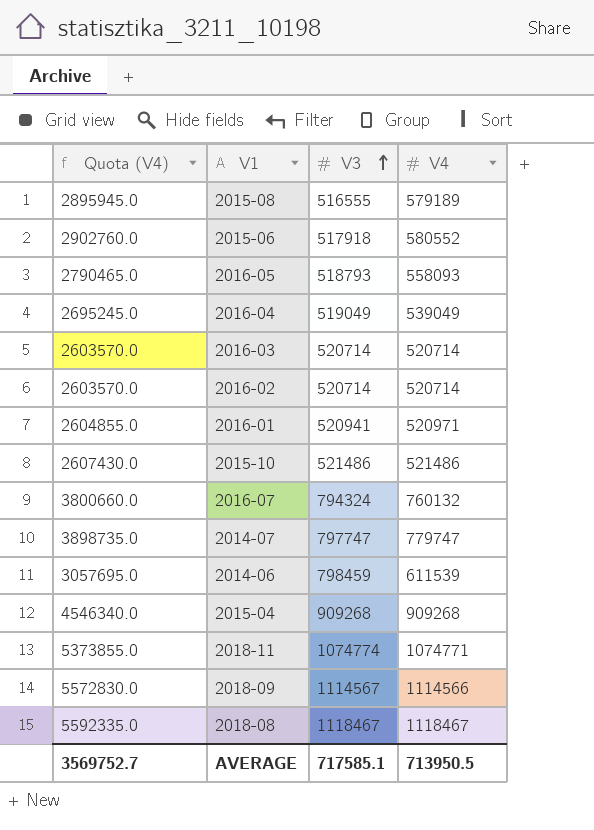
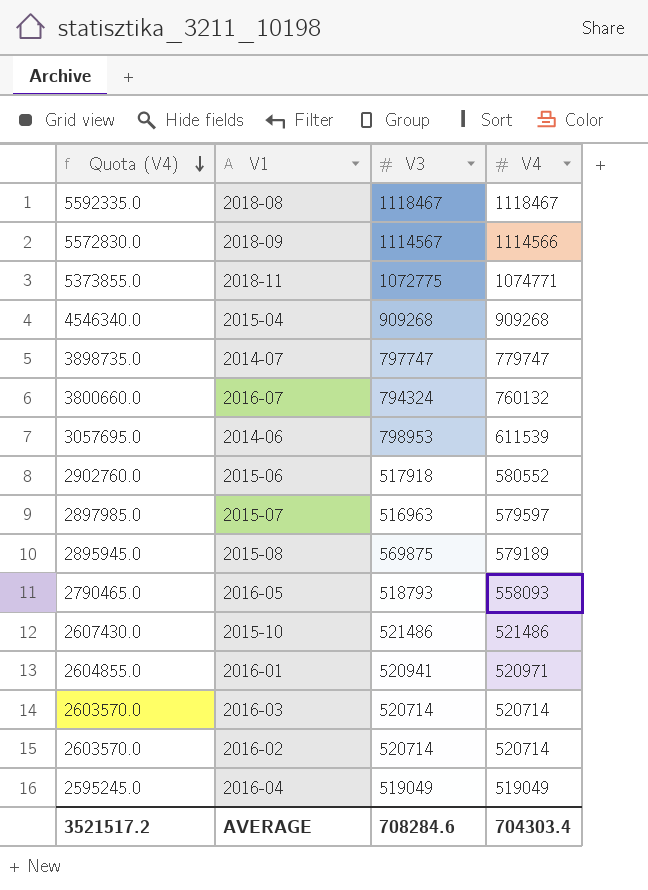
row order: V3 ascending -> Quota (V4) descending
2018-11 | V3: 1074774 -> 1072775
2014-06 | V3: 798459 -> 798953
row 2015-07: none -> 2897985.0 | 516963 | 579597
2015-08 | V3: 516555 -> 569875
2016-04 | Quota (V4): 2695245.0 -> 2595245.0
2016-04 | V4: 539049 -> 519049
AVERAGE | Quota (V4): 3569752.7 -> 3521517.2
AVERAGE | V3: 717585.1 -> 708284.6
AVERAGE | V4: 713950.5 -> 704303.4

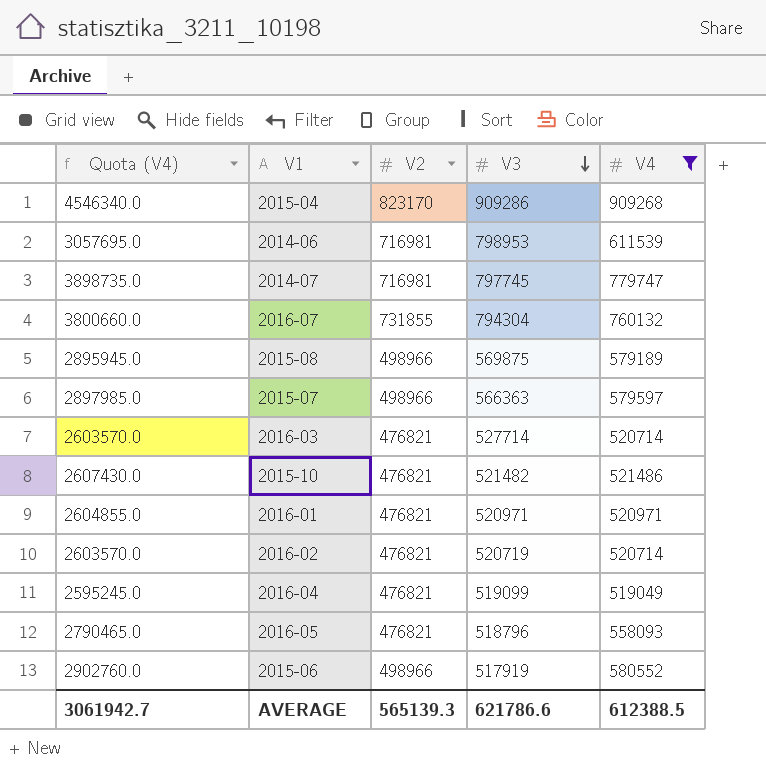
filter: none -> V4 <= 909268
row order: Quota (V4) descending -> V3 descending
column V2 | position: none -> 3
2015-04 | V3: 909268 -> 909286
2014-07 | V3: 797747 -> 797745
2016-07 | V3: 794324 -> 794304
2015-07 | V3: 516963 -> 566363
2016-03 | V3: 520714 -> 527714
2015-10 | V3: 521486 -> 521482
2016-01 | V3: 520941 -> 520971
2016-02 | V3: 520714 -> 520719
2016-04 | V3: 519049 -> 519099
2016-05 | V3: 518793 -> 518796
2015-06 | V3: 517918 -> 517919
AVERAGE | Quota (V4): 3521517.2 -> 3061942.7
AVERAGE | V3: 708284.6 -> 621786.6
AVERAGE | V4: 704303.4 -> 612388.5

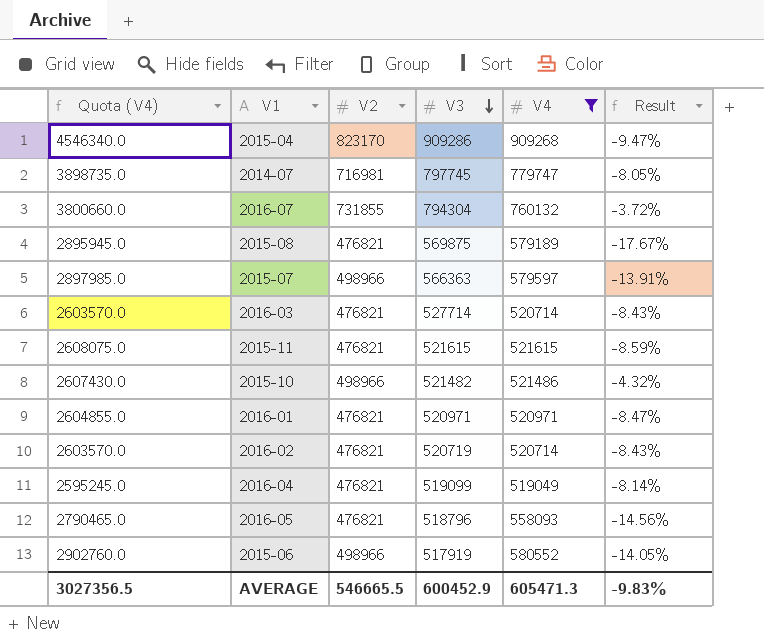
column Result | formula: none -> ([V2] - [V4]) / [V4]
row 2014-06: 3057695.0 | 716981 | 798953 | 611539 -> none
2015-08 | V2: 498966 -> 476821
row 2015-11: none -> 2608075.0 | 476821 | 521615 | 521615 | -8.59%
2015-10 | V2: 476821 -> 498966
AVERAGE | Quota (V4): 3061942.7 -> 3027356.5
AVERAGE | V2: 565139.3 -> 546665.5
AVERAGE | V3: 621786.6 -> 600452.9
AVERAGE | V4: 612388.5 -> 605471.3

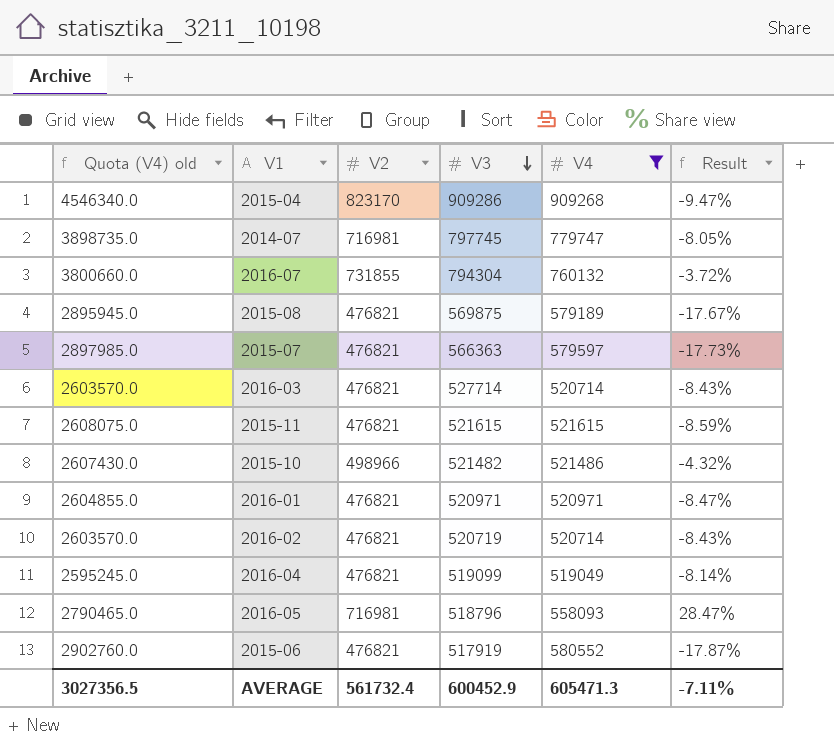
column name: Quota (V4) -> Quota (V4) old
2015-07 | V2: 498966 -> 476821
2015-07 | Result: -13.91% -> -17.73%
2016-05 | V2: 476821 -> 716981
2016-05 | Result: -14.56% -> 28.47%
2015-06 | V2: 498966 -> 476821
2015-06 | Result: -14.05% -> -17.87%
AVERAGE | V2: 546665.5 -> 561732.4
AVERAGE | Result: -9.83% -> -7.11%

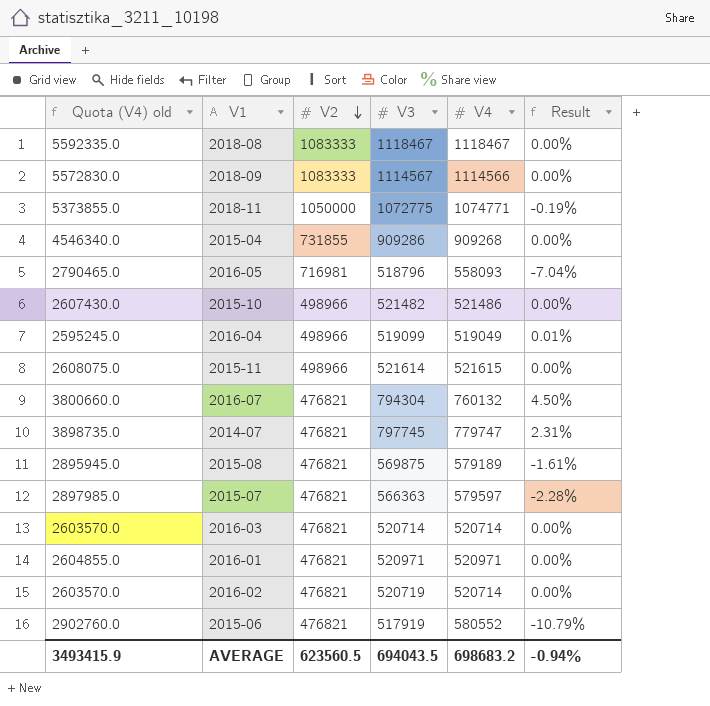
filter: V4 <= 909268 -> none
row order: V3 descending -> V2 descending
column Result | formula: ([V2] - [V4]) / [V4] -> ([V3] - [V4]) / [V4]
2015-04 | V2: 823170 -> 731855
2016-04 | V2: 476821 -> 498966
2015-11 | V2: 476821 -> 498966
2015-11 | V3: 521615 -> 521614
2016-07 | V2: 731855 -> 476821
2014-07 | V2: 716981 -> 476821
2016-03 | V3: 527714 -> 520714
AVERAGE | Quota (V4) old: 3027356.5 -> 3493415.9
AVERAGE | V2: 561732.4 -> 623560.5
AVERAGE | V3: 600452.9 -> 694043.5
AVERAGE | V4: 605471.3 -> 698683.2
AVERAGE | Result: -7.11% -> -0.94%

